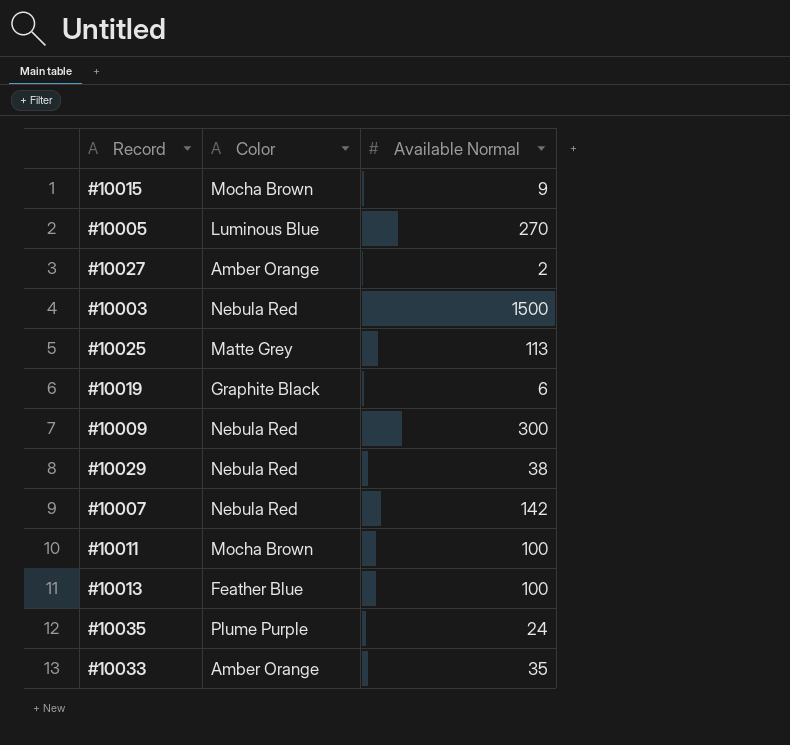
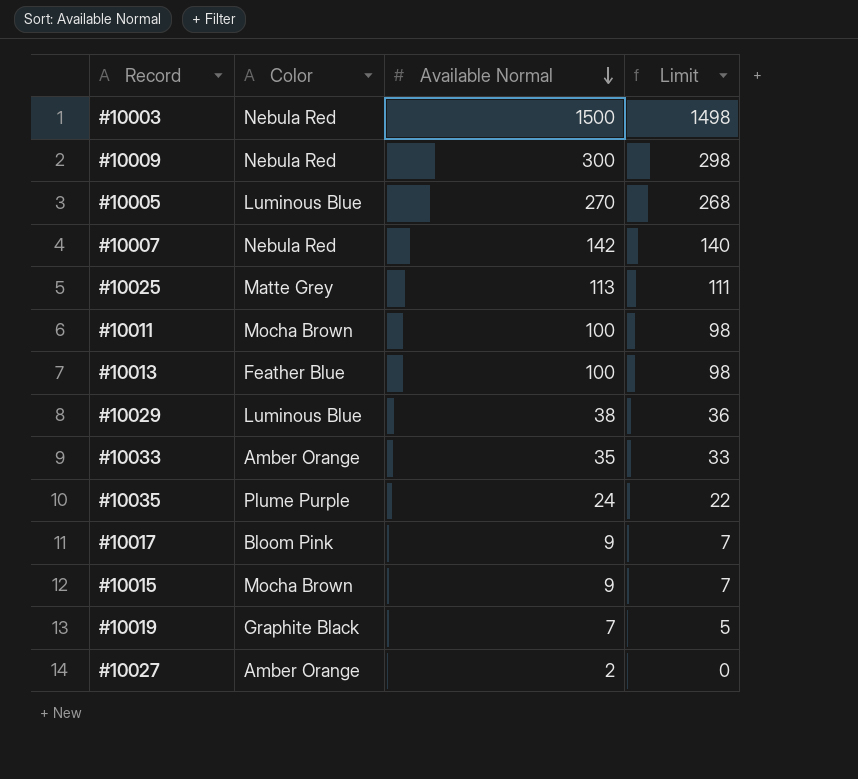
row order: none -> Available Normal descending
column Limit | formula: none -> [Available Normal] - 2
#10029 | Color: Nebula Red -> Luminous Blue
row #10017: none -> Bloom Pink | 9 | 7
#10019 | Available Normal: 6 -> 7

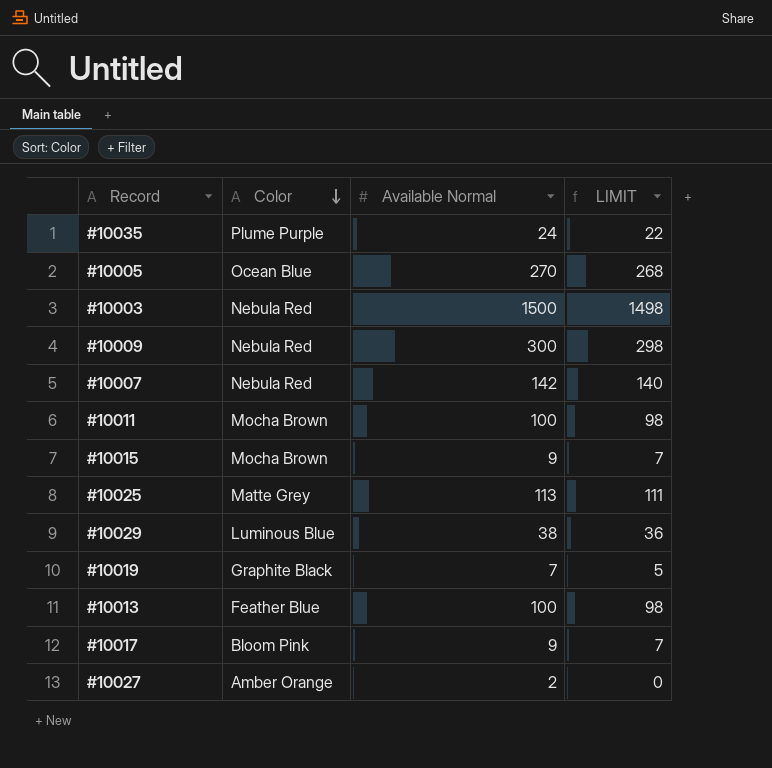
row order: Available Normal descending -> Color descending
column name: Limit -> LIMIT
row #10033: Amber Orange | 35 | 33 -> none
#10005 | Color: Luminous Blue -> Ocean Blue

